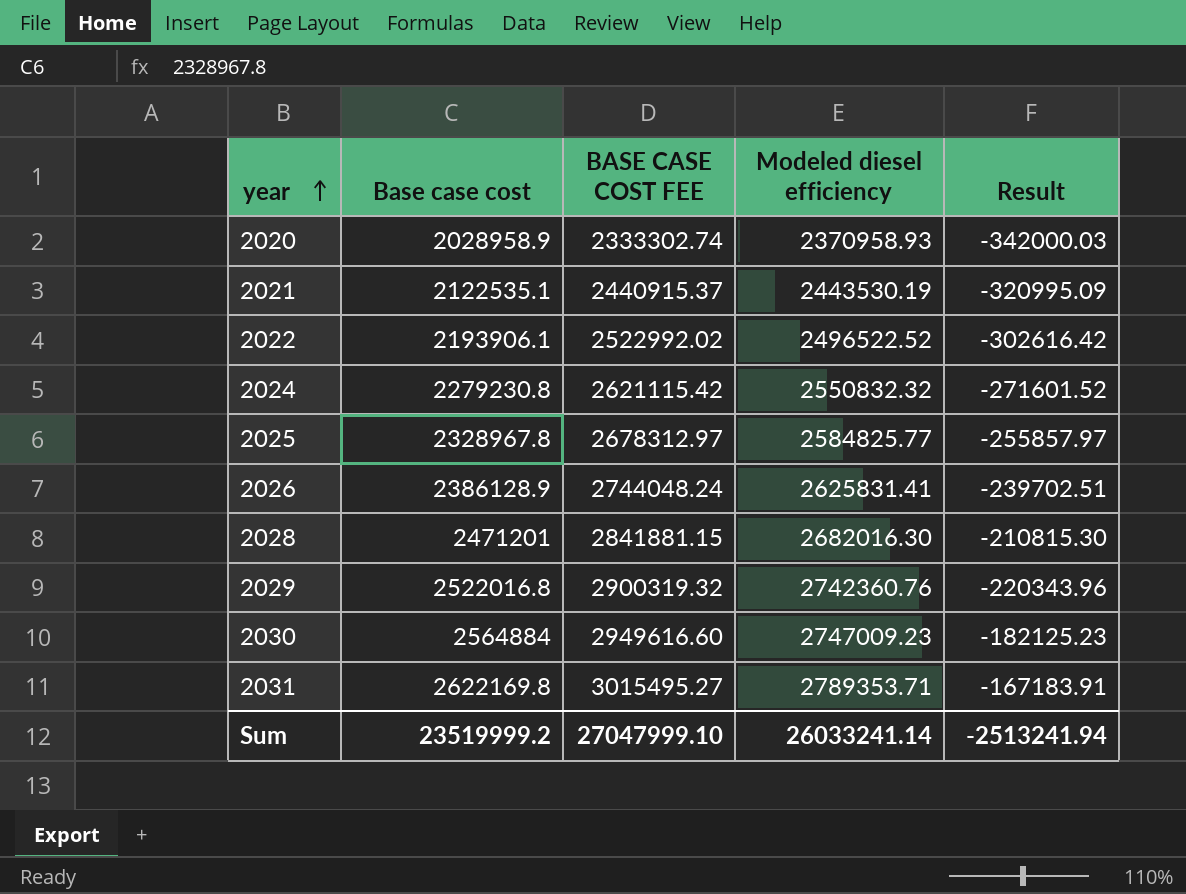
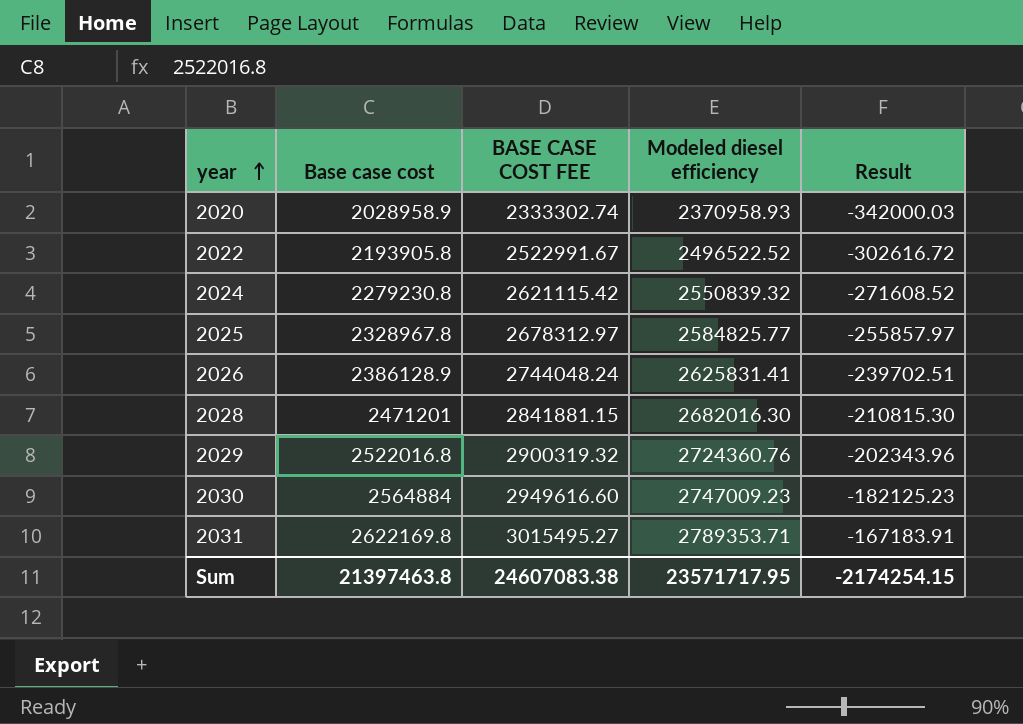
row 2021: 2122535.1 | 2440915.37 | 2443530.19 | -320995.09 -> none
2022 | Base case cost: 2193906.1 -> 2193905.8
2022 | BASE CASE COST FEE: 2522992.02 -> 2522991.67
2022 | Result: -302616.42 -> -302616.72
2024 | Modeled diesel efficiency: 2550832.32 -> 2550839.32
2024 | Result: -271601.52 -> -271608.52
2029 | Modeled diesel efficiency: 2742360.76 -> 2724360.76
2029 | Result: -220343.96 -> -202343.96
Sum | Base case cost: 23519999.2 -> 21397463.8
Sum | BASE CASE COST FEE: 27047999.10 -> 24607083.38
Sum | Modeled diesel efficiency: 26033241.14 -> 23571717.95
Sum | Result: -2513241.94 -> -2174254.15

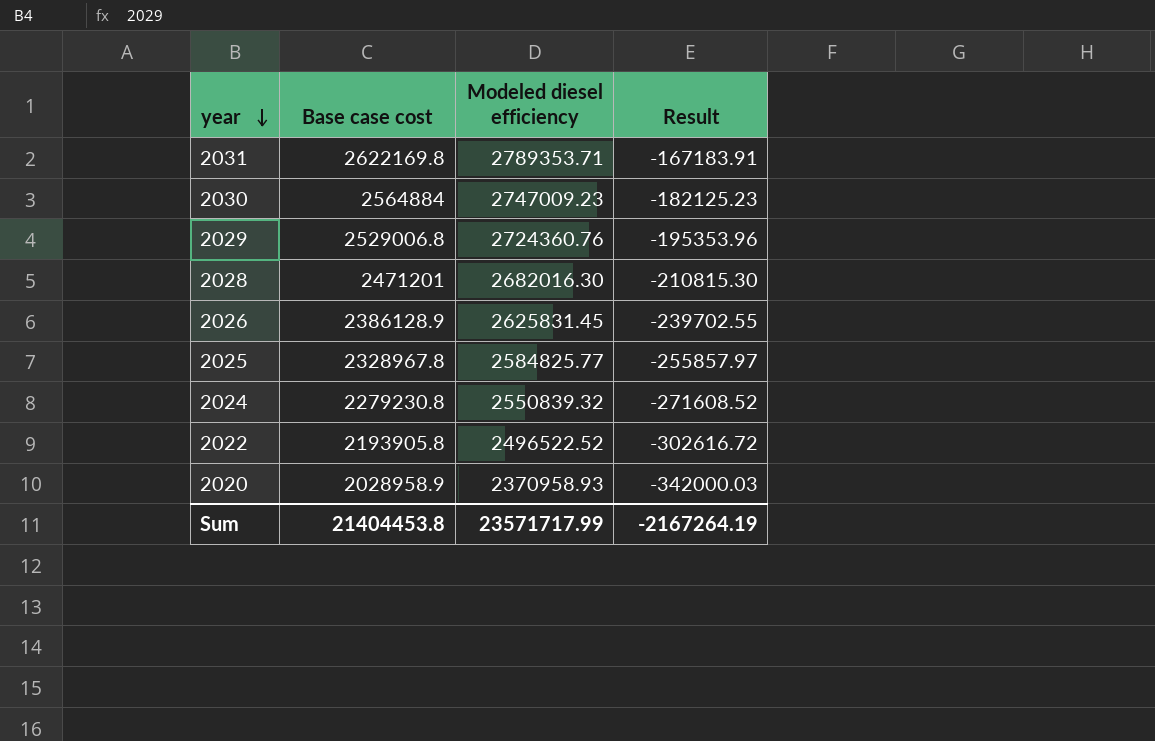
row order: year ascending -> year descending
column BASE CASE COST FEE | formula: [Base case cost] * 1.15 -> none
2029 | Base case cost: 2522016.8 -> 2529006.8
2029 | Result: -202343.96 -> -195353.96
2026 | Modeled diesel efficiency: 2625831.41 -> 2625831.45
2026 | Result: -239702.51 -> -239702.55
Sum | Base case cost: 21397463.8 -> 21404453.8
Sum | Modeled diesel efficiency: 23571717.95 -> 23571717.99
Sum | Result: -2174254.15 -> -2167264.19

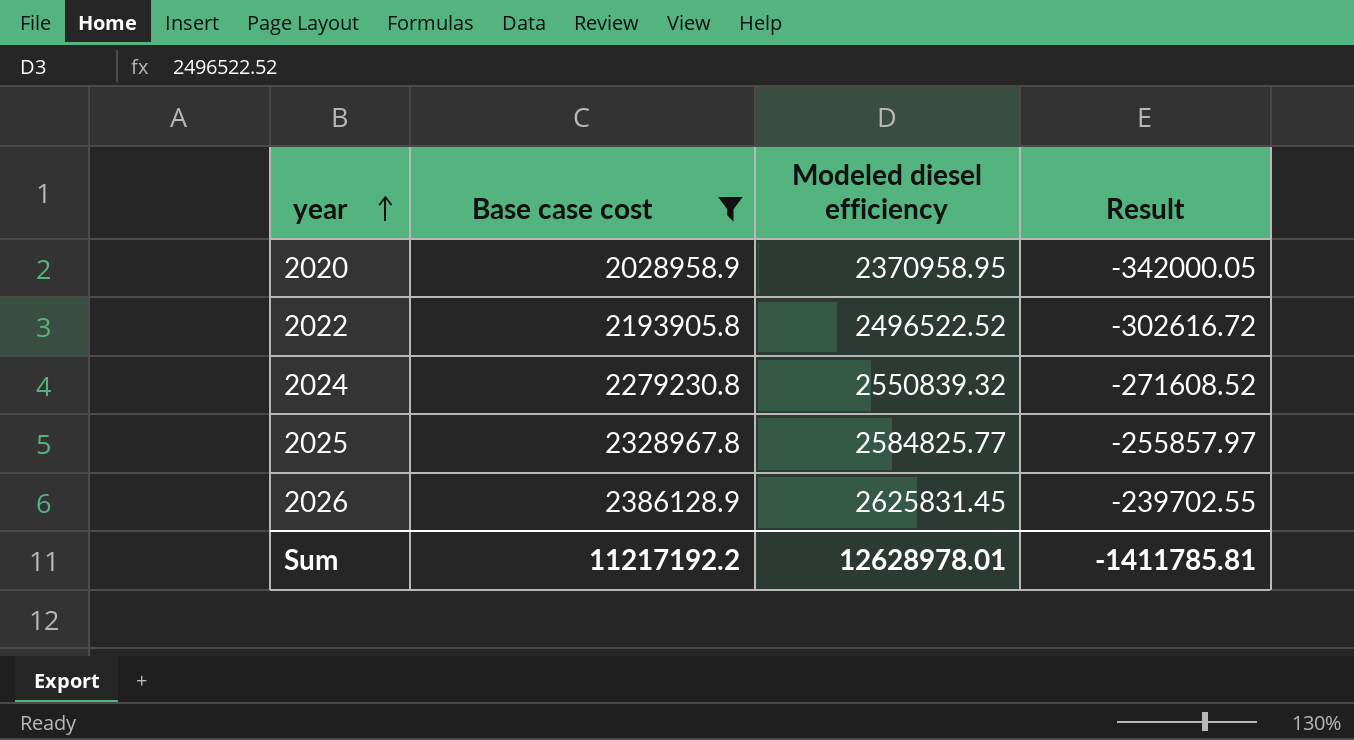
filter: none -> Base case cost <= 2386128.9
row order: year descending -> year ascending
2020 | Modeled diesel efficiency: 2370958.93 -> 2370958.95
2020 | Result: -342000.03 -> -342000.05
Sum | Base case cost: 21404453.8 -> 11217192.2
Sum | Modeled diesel efficiency: 23571717.99 -> 12628978.01
Sum | Result: -2167264.19 -> -1411785.81

